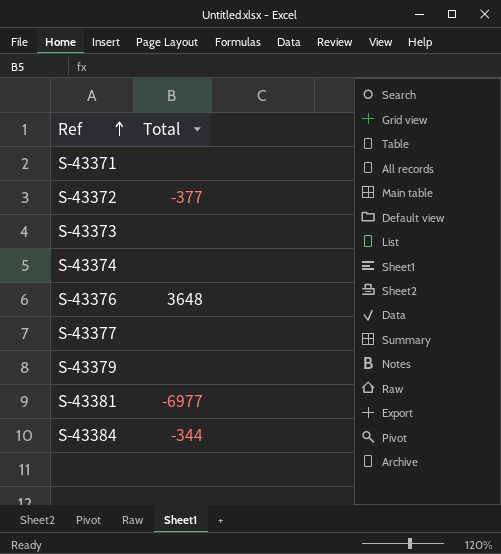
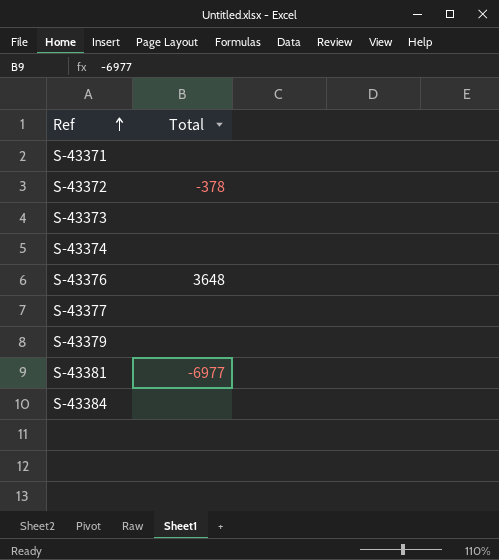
S-43372 | Total: -377 -> -378
S-43384 | Total: -344 -> none

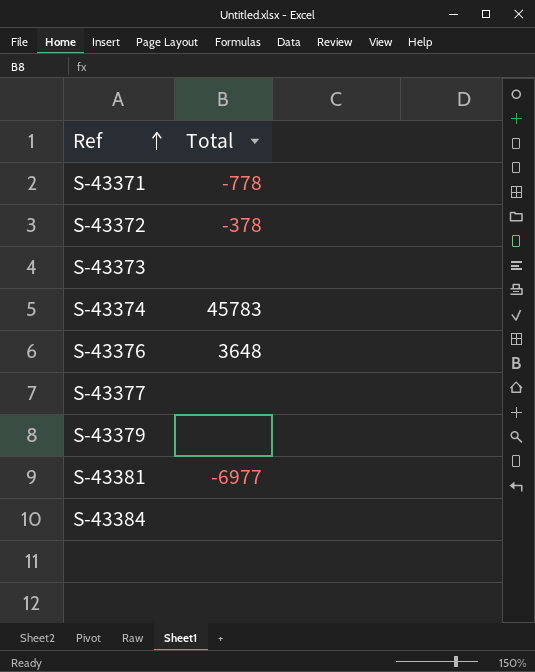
S-43371 | Total: none -> -778
S-43374 | Total: none -> 45783

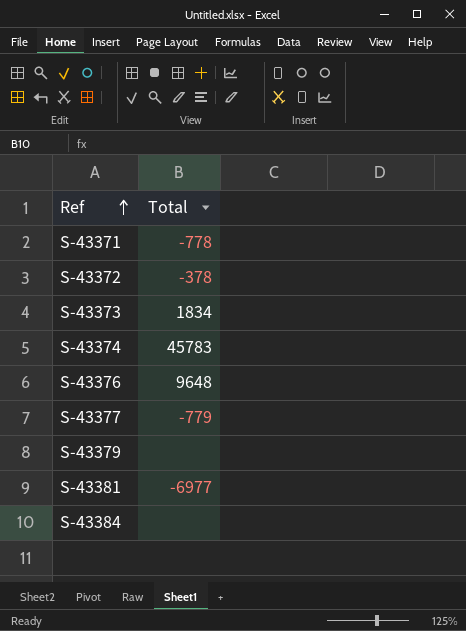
S-43373 | Total: none -> 1834
S-43376 | Total: 3648 -> 9648
S-43377 | Total: none -> -779

